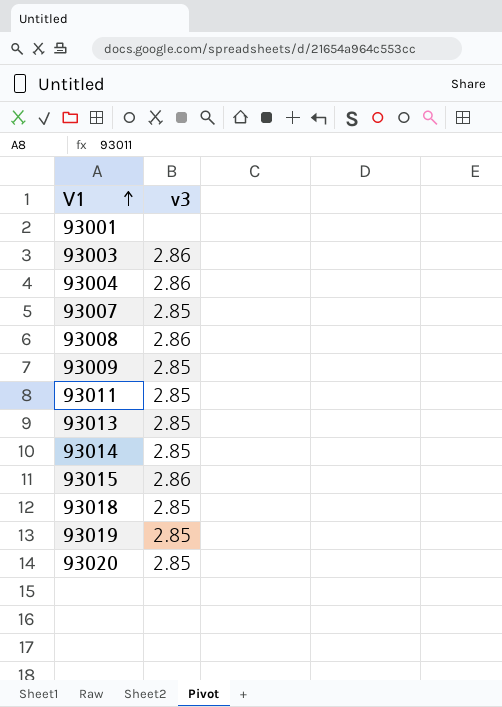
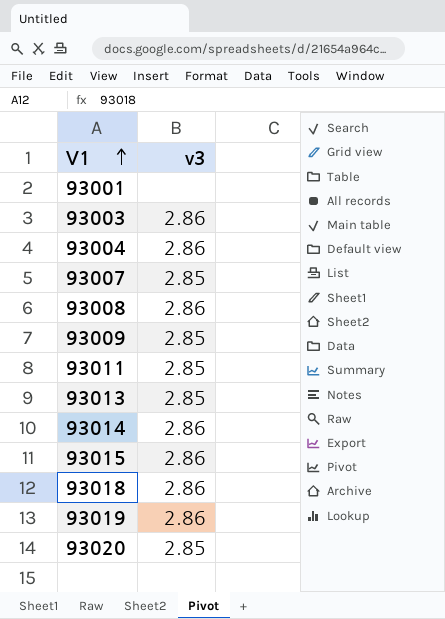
93014 | v3: 2.85 -> 2.86
93018 | v3: 2.85 -> 2.86
93019 | v3: 2.85 -> 2.86

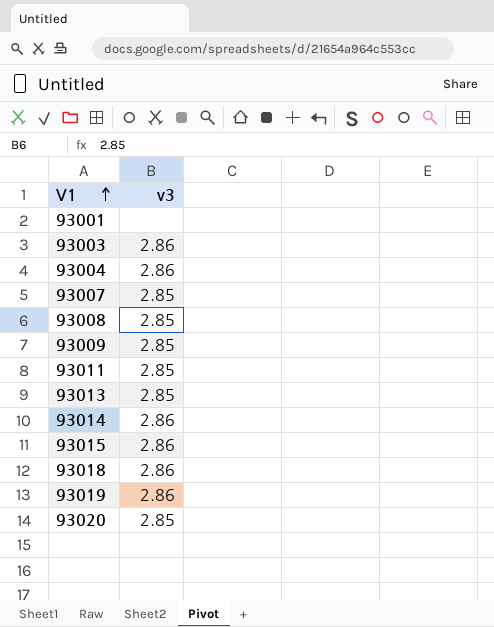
93008 | v3: 2.86 -> 2.85

